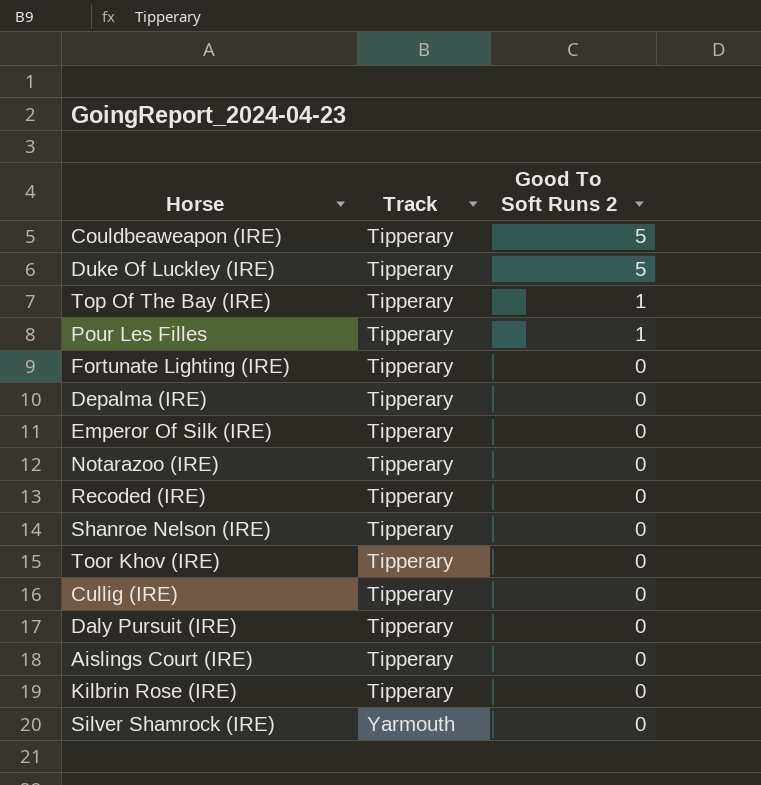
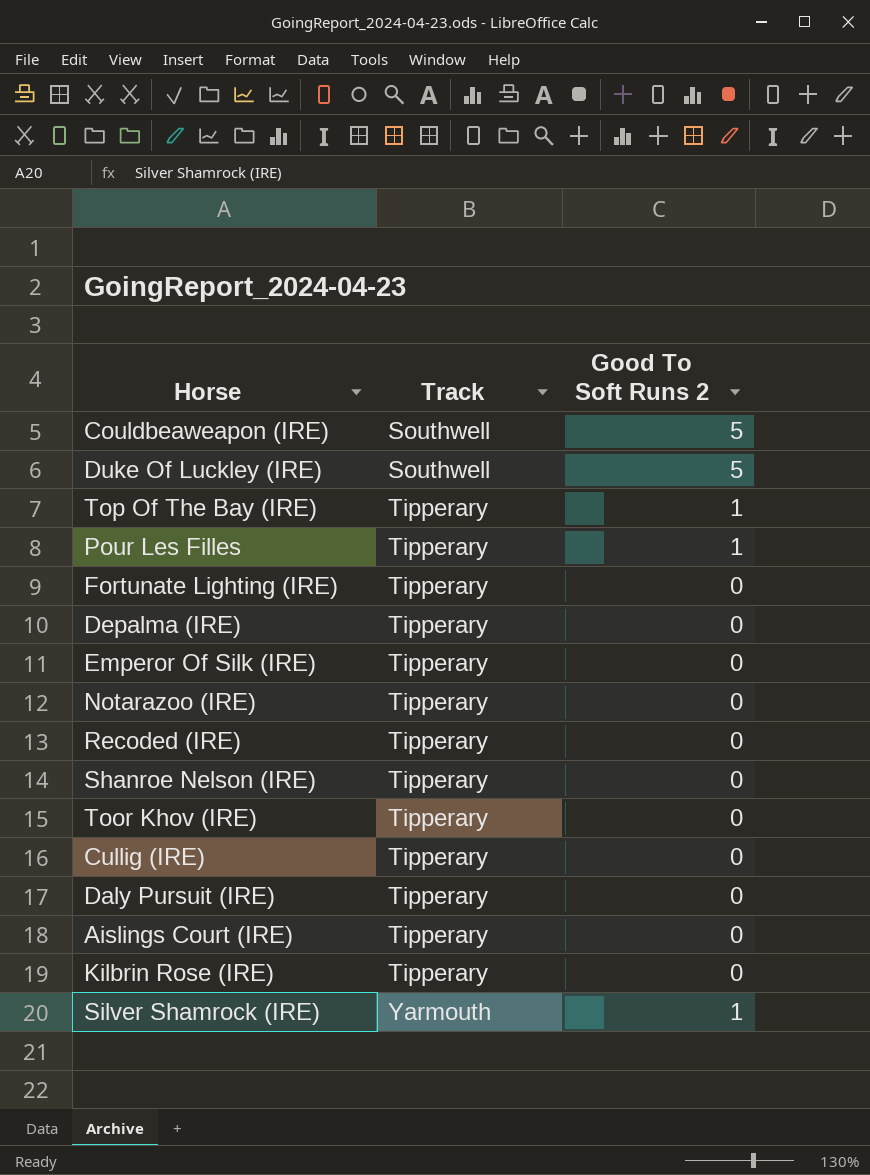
Couldbeaweapon (IRE) | Track: Tipperary -> Southwell
Duke Of Luckley (IRE) | Track: Tipperary -> Southwell
Silver Shamrock (IRE) | Good To Soft Runs 2: 0 -> 1

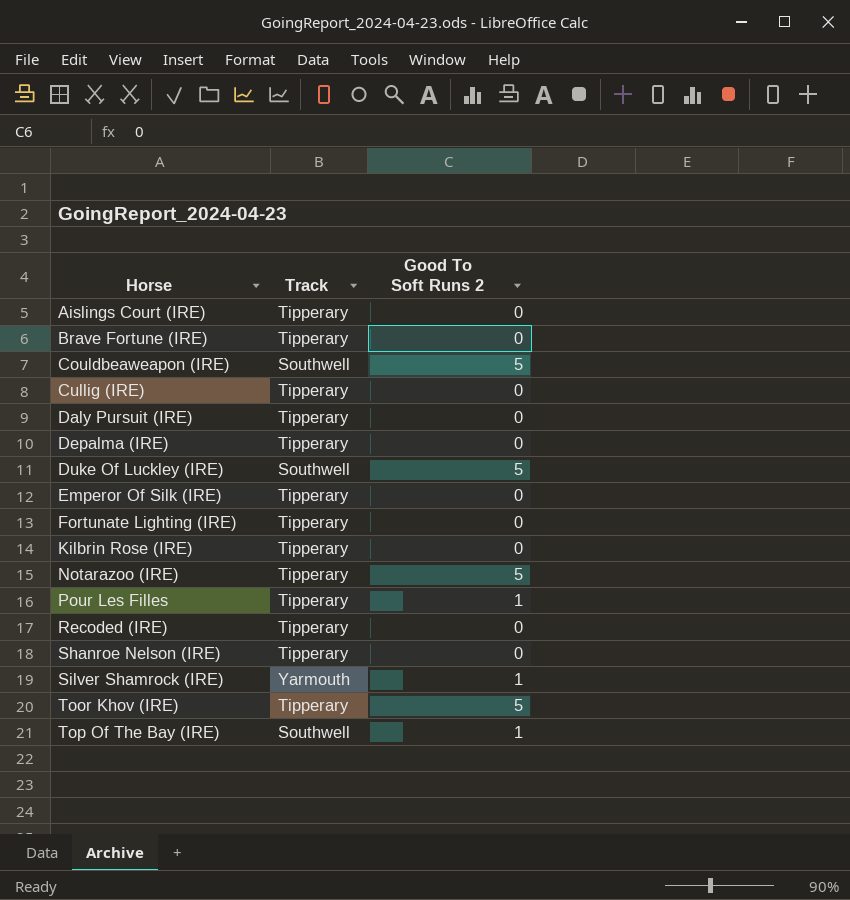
row order: Track ascending -> Horse ascending
row Brave Fortune (IRE): none -> Tipperary | 0
Notarazoo (IRE) | Good To Soft Runs 2: 0 -> 5
Toor Khov (IRE) | Good To Soft Runs 2: 0 -> 5
Top Of The Bay (IRE) | Track: Tipperary -> Southwell

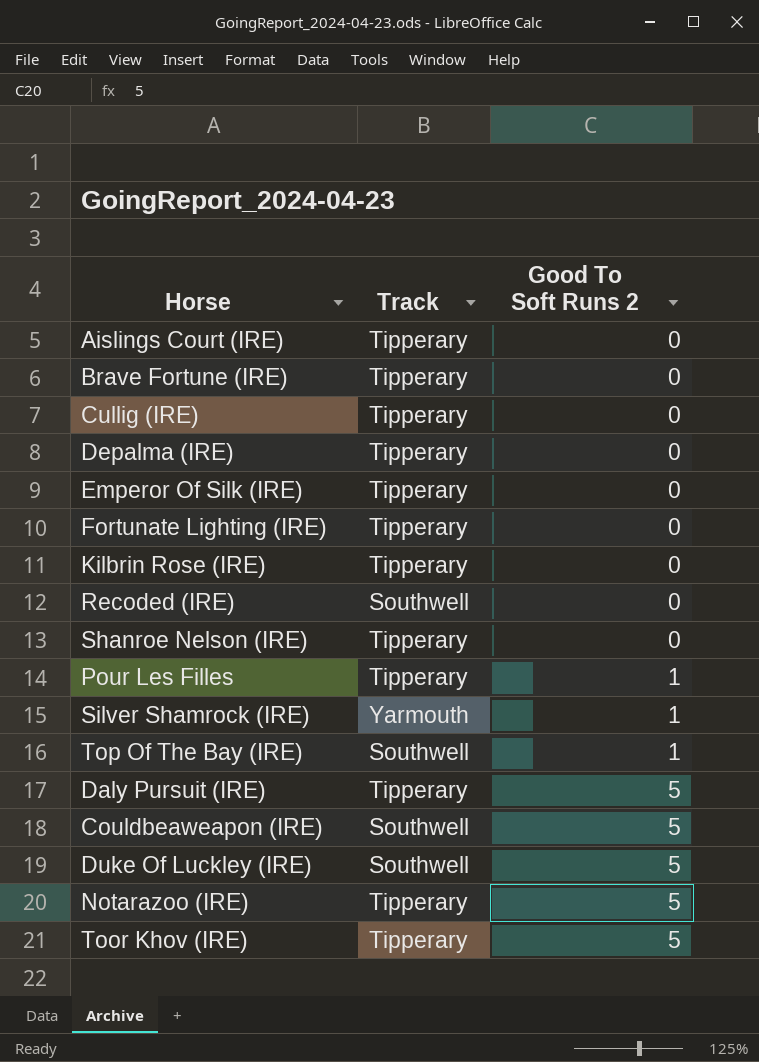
row order: Horse ascending -> Good To Soft Runs 2 ascending
Recoded (IRE) | Track: Tipperary -> Southwell
Daly Pursuit (IRE) | Good To Soft Runs 2: 0 -> 5

